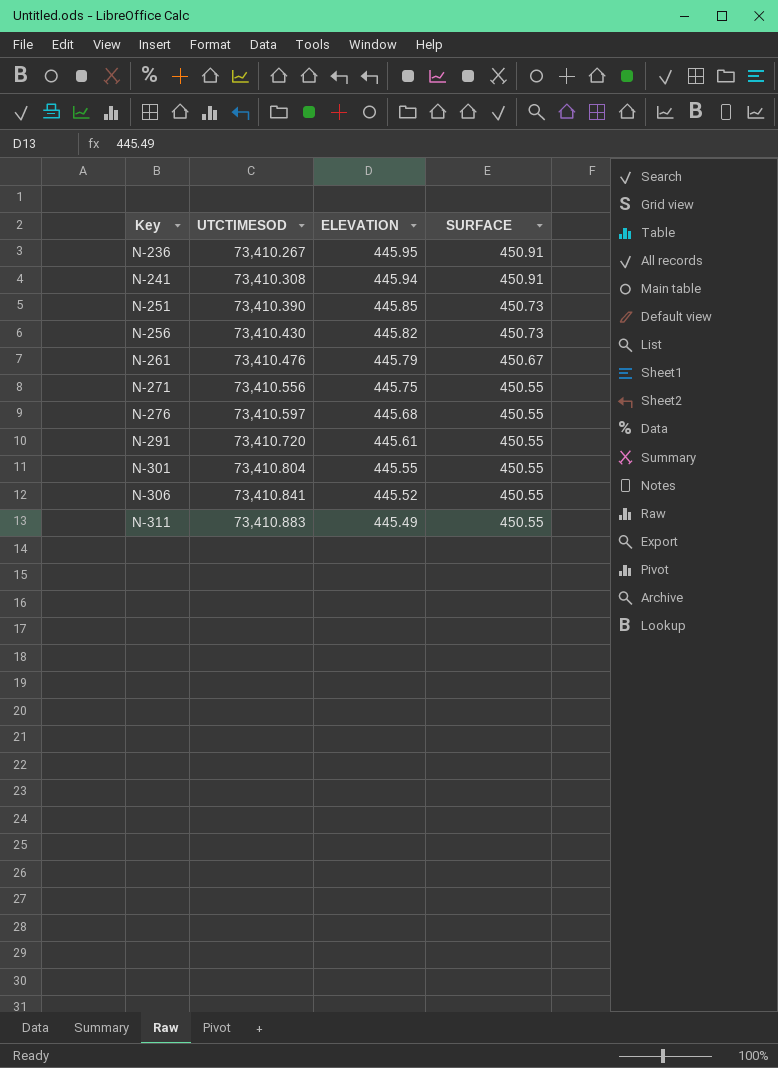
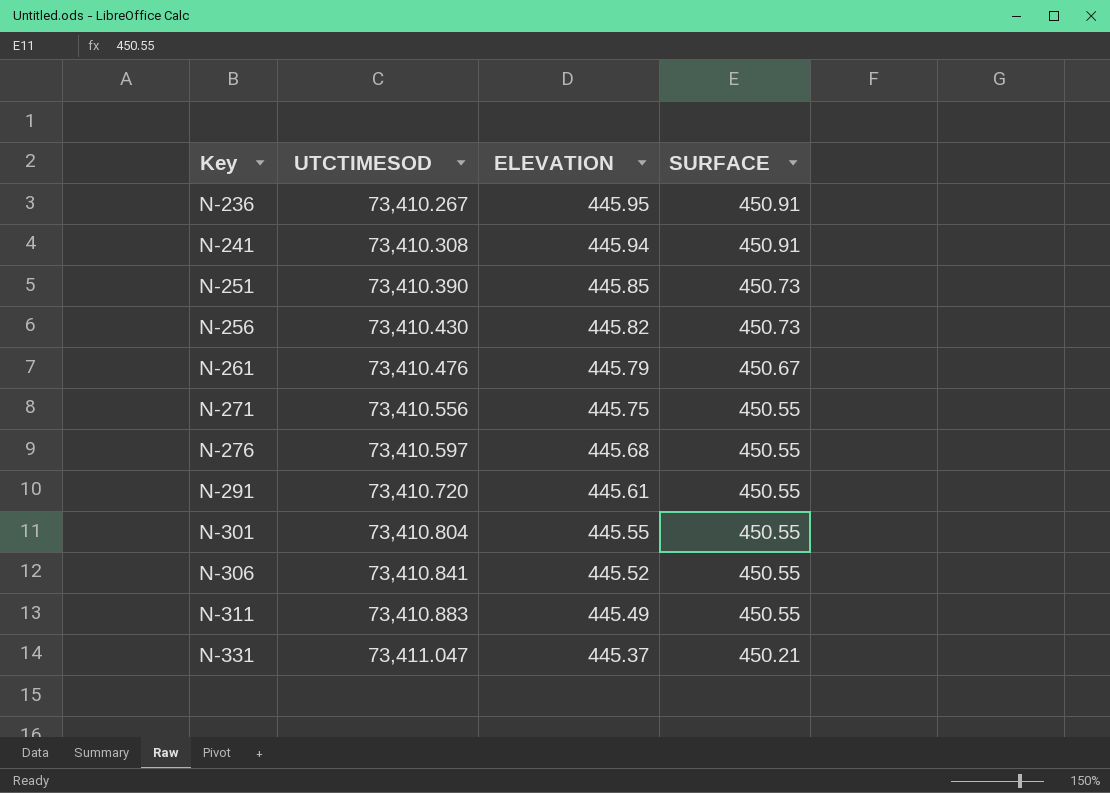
row N-331: none -> 73,411.047 | 445.37 | 450.21

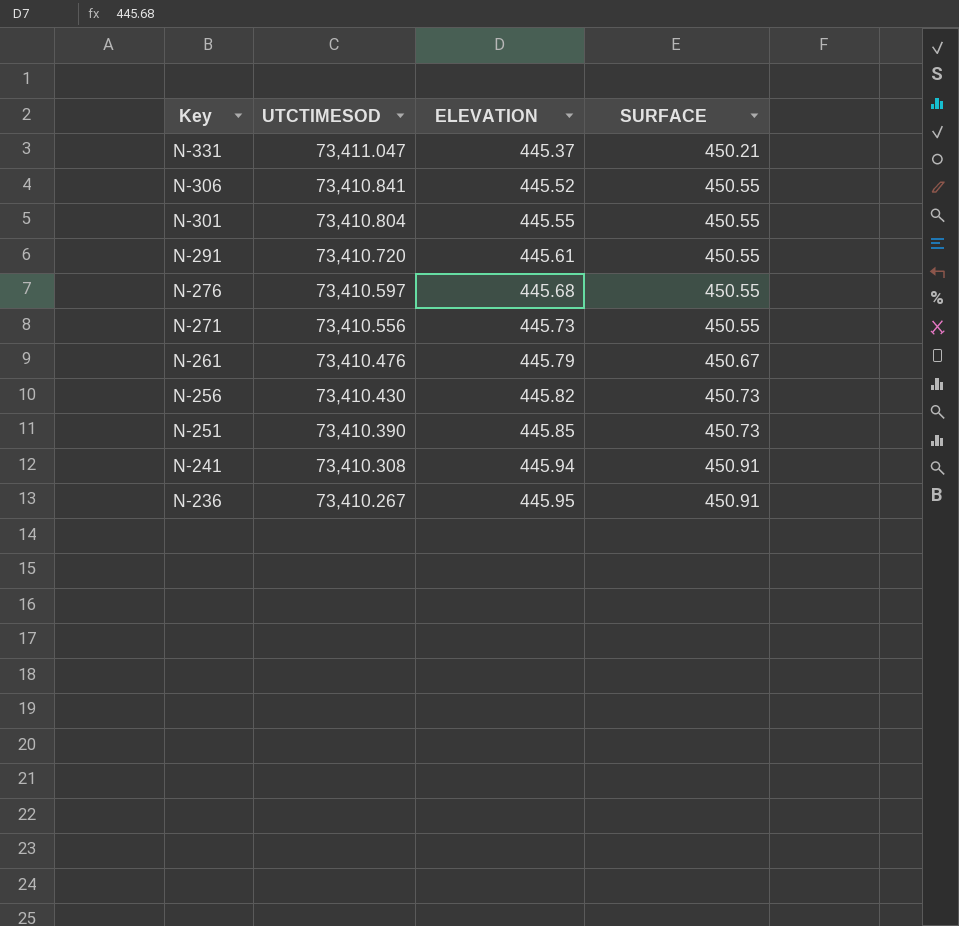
row order: Key ascending -> Key descending
row N-311: 73,410.883 | 445.49 | 450.55 -> none
N-271 | ELEVATION: 445.75 -> 445.73

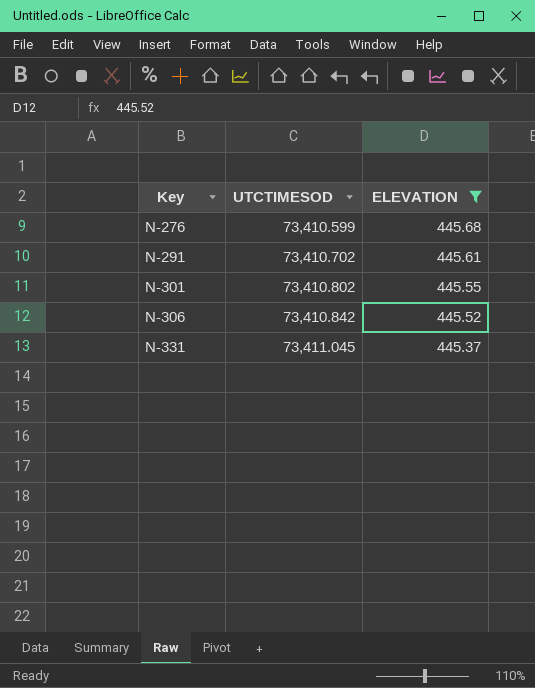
filter: none -> ELEVATION <= 445.68
row order: Key descending -> Key ascending
column SURFACE | position: 4 -> none
N-276 | UTCTIMESOD: 73,410.597 -> 73,410.599
N-291 | UTCTIMESOD: 73,410.720 -> 73,410.702
N-301 | UTCTIMESOD: 73,410.804 -> 73,410.802
N-306 | UTCTIMESOD: 73,410.841 -> 73,410.842
N-331 | UTCTIMESOD: 73,411.047 -> 73,411.045

